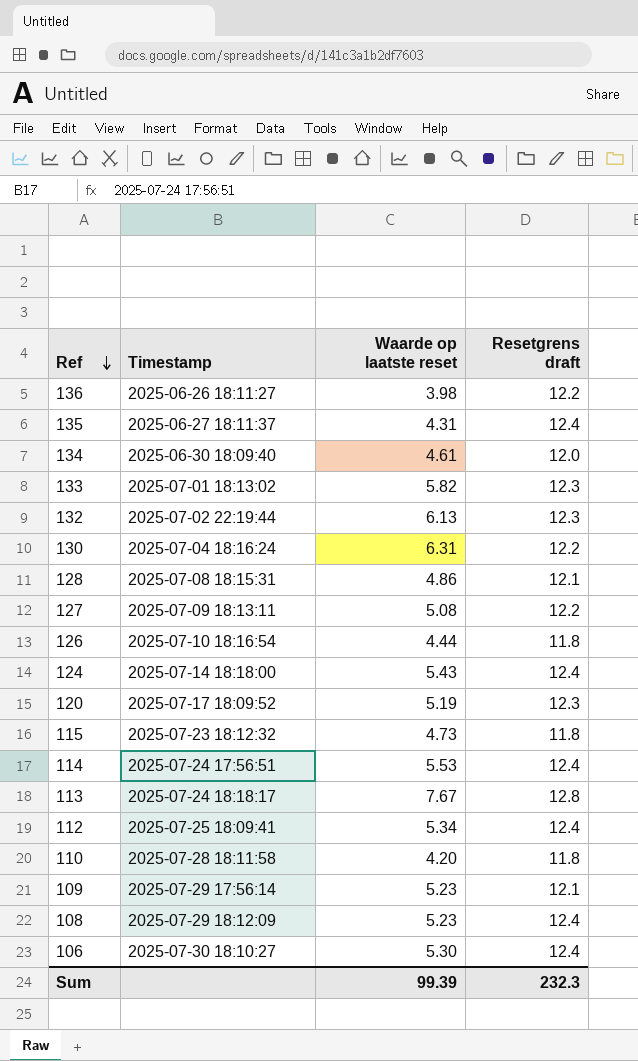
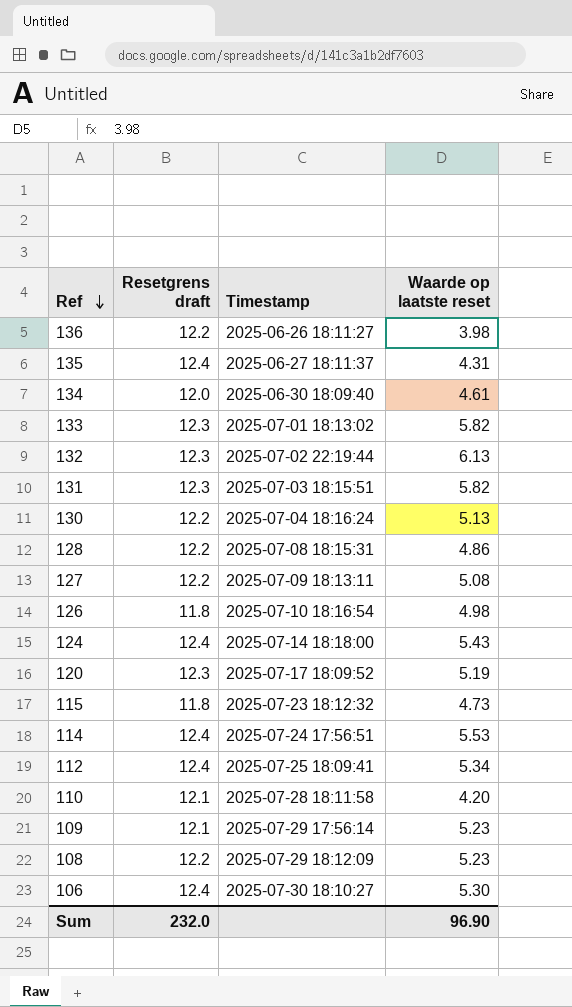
column Resetgrens draft | position: 4 -> 2
row 113: 2025-07-24 18:18:17 | 7.67 | 12.8 -> none
row 131: none -> 12.3 | 2025-07-03 18:15:51 | 5.82
130 | Waarde op laatste reset: 6.31 -> 5.13
128 | Resetgrens draft: 12.1 -> 12.2
126 | Waarde op laatste reset: 4.44 -> 4.98
110 | Resetgrens draft: 11.8 -> 12.1
108 | Resetgrens draft: 12.4 -> 12.2
Sum | Resetgrens draft: 232.3 -> 232.0
Sum | Waarde op laatste reset: 99.39 -> 96.90

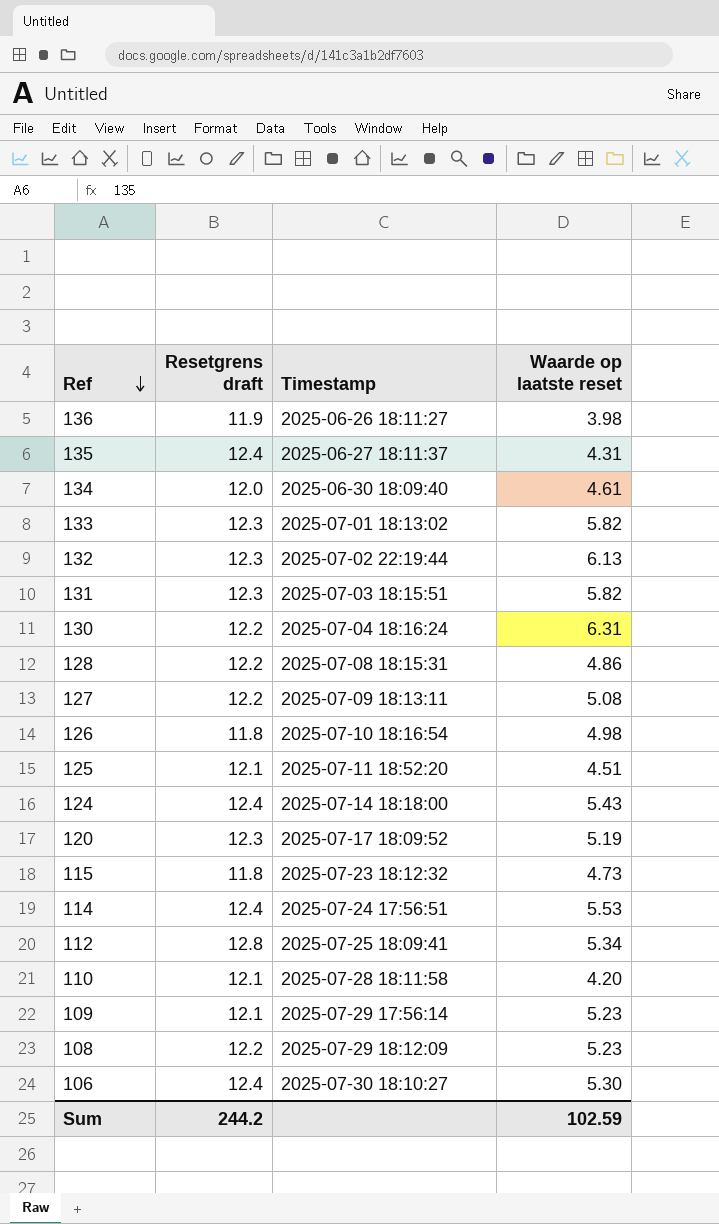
136 | Resetgrens draft: 12.2 -> 11.9
130 | Waarde op laatste reset: 5.13 -> 6.31
row 125: none -> 12.1 | 2025-07-11 18:52:20 | 4.51
112 | Resetgrens draft: 12.4 -> 12.8
Sum | Resetgrens draft: 232.0 -> 244.2
Sum | Waarde op laatste reset: 96.90 -> 102.59

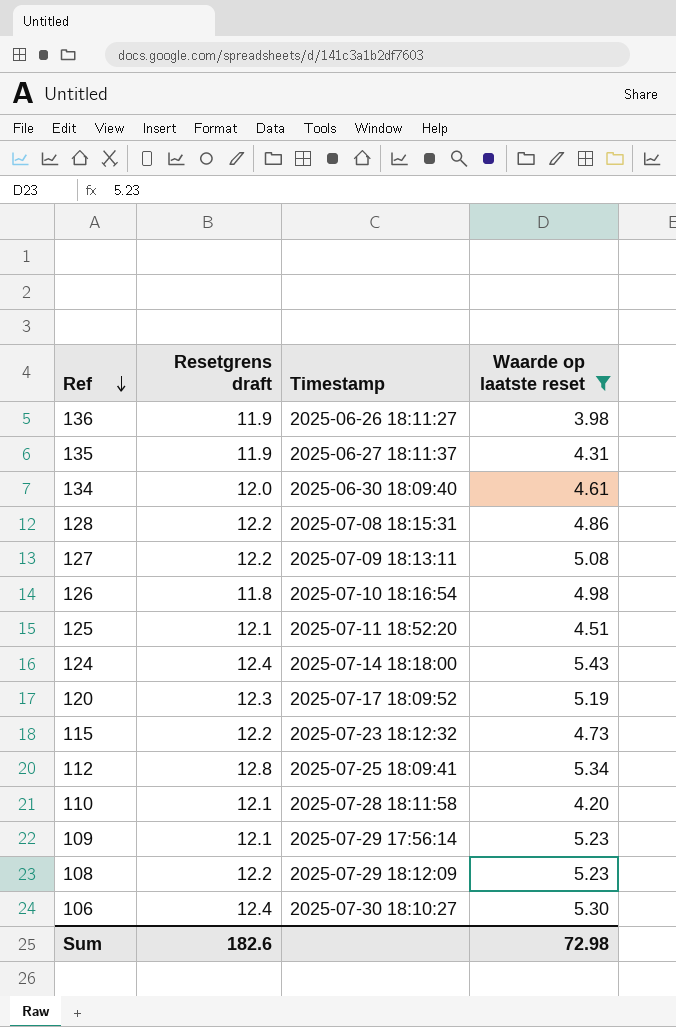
filter: none -> Waarde op laatste reset <= 5.43
135 | Resetgrens draft: 12.4 -> 11.9
115 | Resetgrens draft: 11.8 -> 12.2
Sum | Resetgrens draft: 244.2 -> 182.6
Sum | Waarde op laatste reset: 102.59 -> 72.98

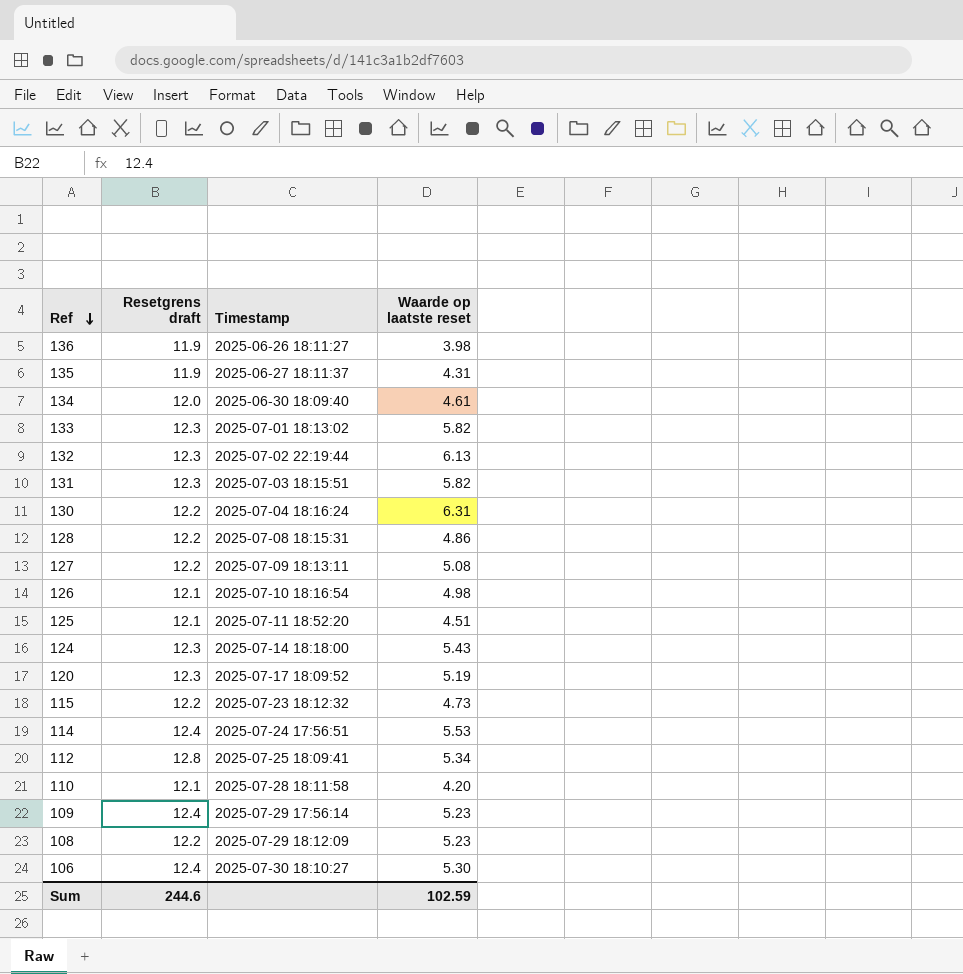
filter: Waarde op laatste reset <= 5.43 -> none
126 | Resetgrens draft: 11.8 -> 12.1
124 | Resetgrens draft: 12.4 -> 12.3
109 | Resetgrens draft: 12.1 -> 12.4
Sum | Resetgrens draft: 182.6 -> 244.6
Sum | Waarde op laatste reset: 72.98 -> 102.59

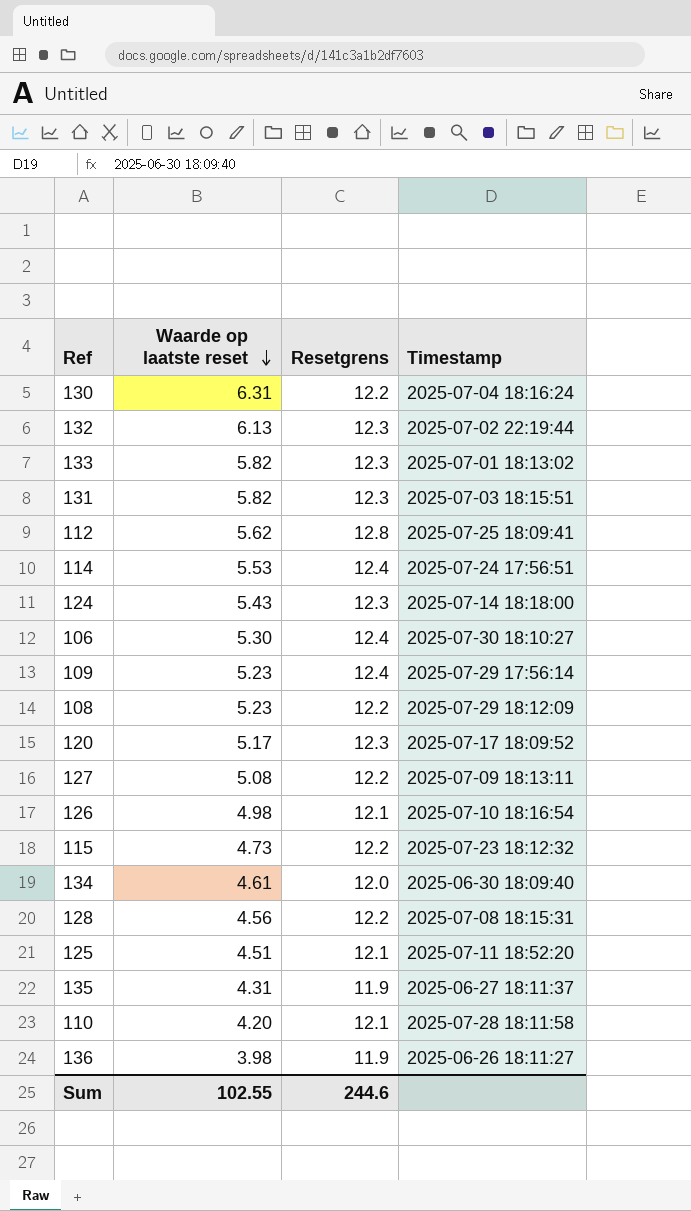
row order: Ref descending -> Waarde op laatste reset descending
column Waarde op laatste reset | position: 4 -> 2
column name: Resetgrens draft -> Resetgrens
112 | Waarde op laatste reset: 5.34 -> 5.62
120 | Waarde op laatste reset: 5.19 -> 5.17
128 | Waarde op laatste reset: 4.86 -> 4.56
Sum | Waarde op laatste reset: 102.59 -> 102.55

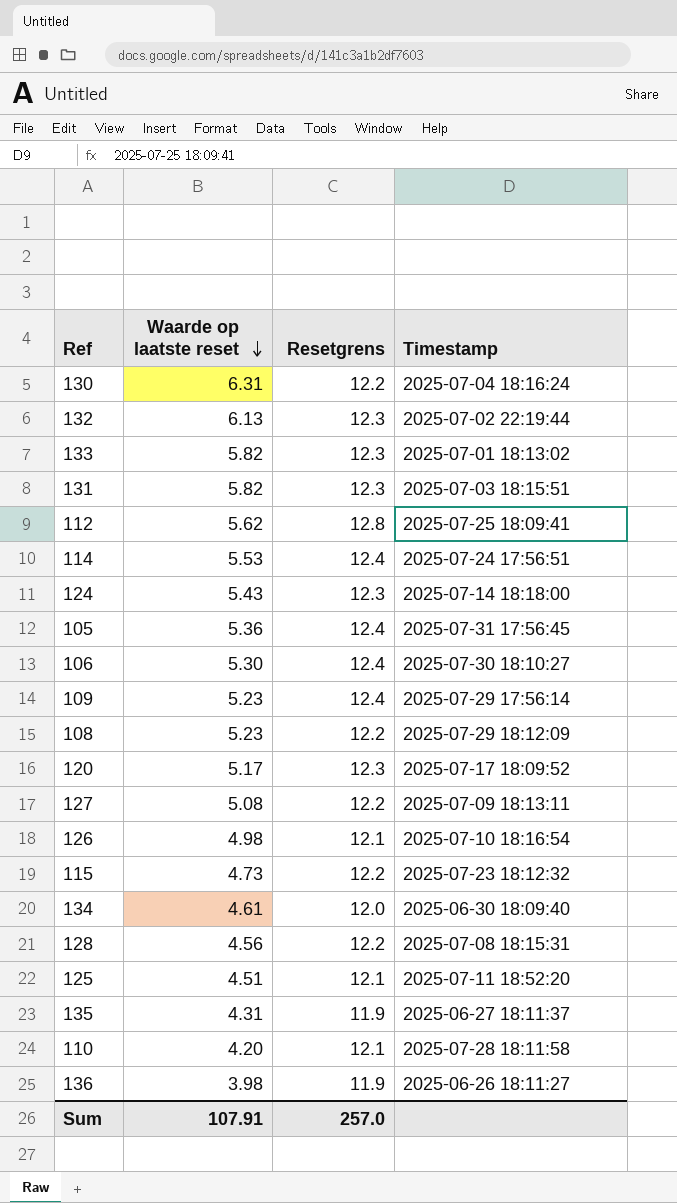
row 105: none -> 5.36 | 12.4 | 2025-07-31 17:56:45
Sum | Waarde op laatste reset: 102.55 -> 107.91
Sum | Resetgrens: 244.6 -> 257.0

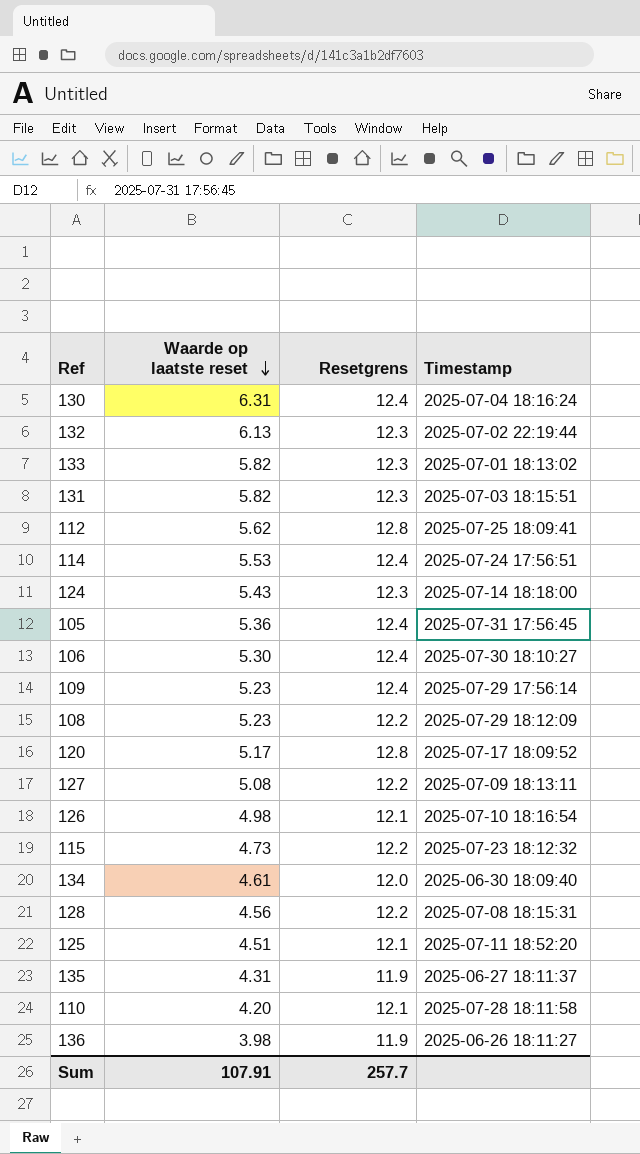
130 | Resetgrens: 12.2 -> 12.4
120 | Resetgrens: 12.3 -> 12.8
Sum | Resetgrens: 257.0 -> 257.7

